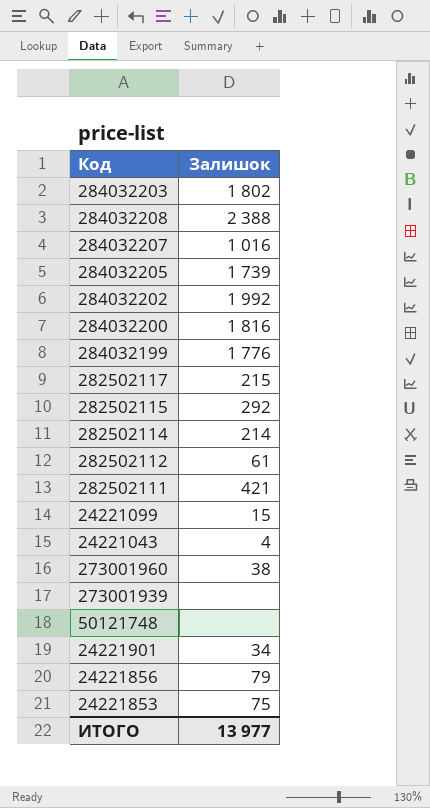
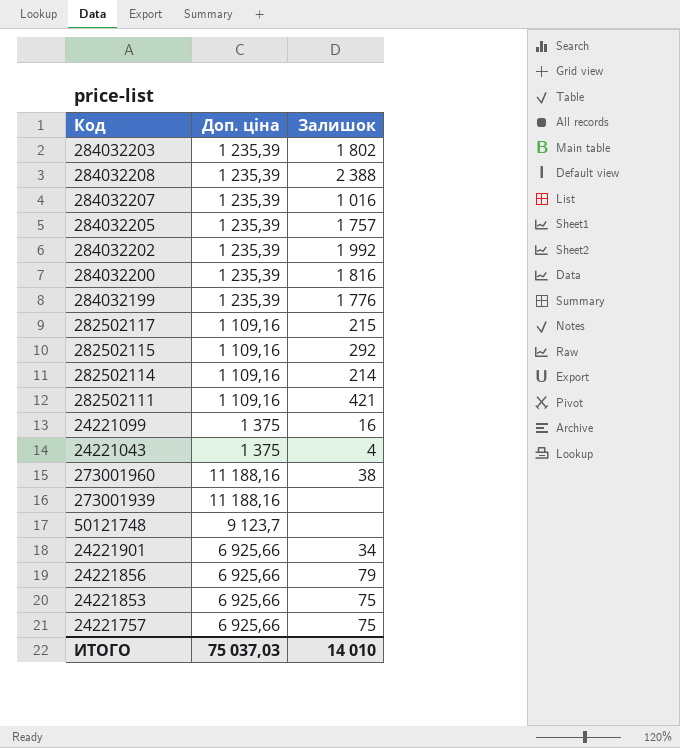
column Доп. ціна | position: none -> 2
row 282502112: 61 -> none
284032205 | Залишок: 1 739 -> 1 757
24221099 | Залишок: 15 -> 16
row 24221757: none -> 6 925,66 | 75
ИТОГО | Залишок: 13 977 -> 14 010

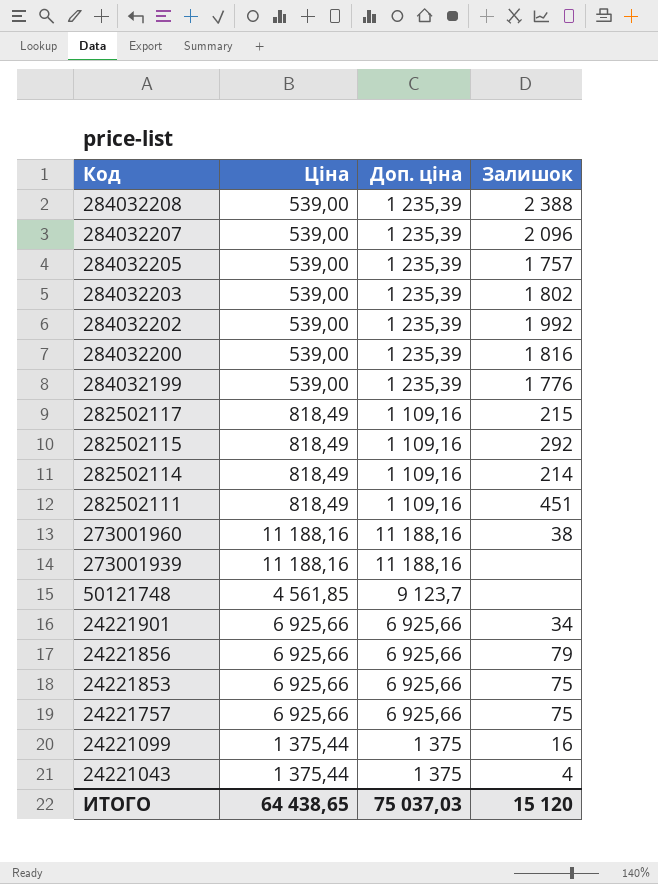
row order: none -> Код descending
column Ціна | position: none -> 2
284032207 | Залишок: 1 016 -> 2 096
282502111 | Залишок: 421 -> 451
ИТОГО | Залишок: 14 010 -> 15 120

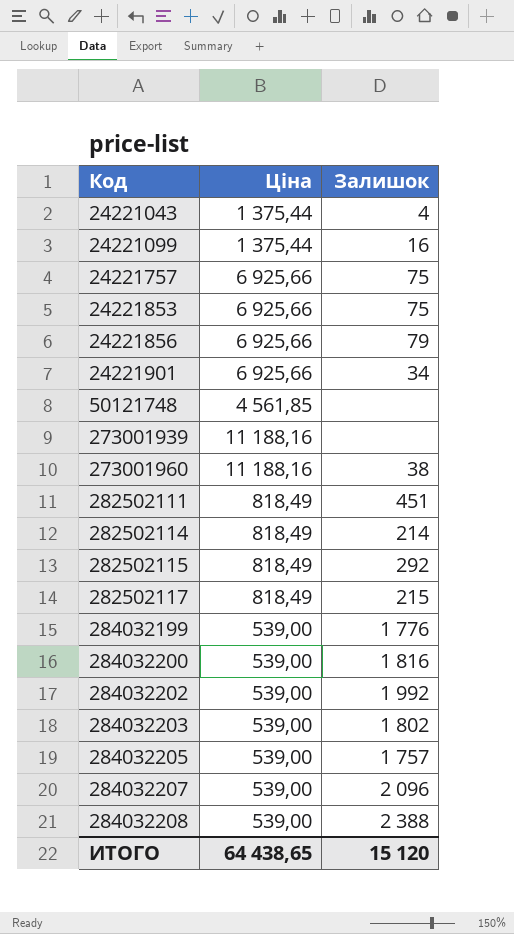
row order: Код descending -> Код ascending
column Доп. ціна | position: 3 -> none

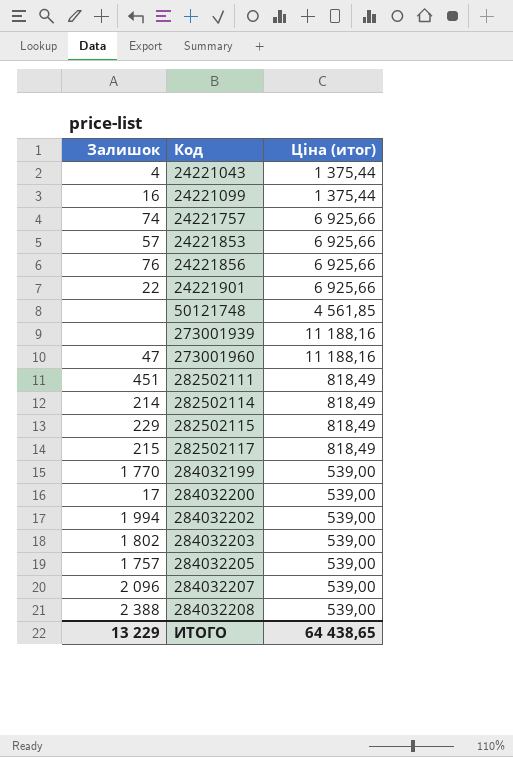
column Залишок | position: 3 -> 1
column name: Ціна -> Ціна (итог)
24221757 | Залишок: 75 -> 74
24221853 | Залишок: 75 -> 57
24221856 | Залишок: 79 -> 76
24221901 | Залишок: 34 -> 22
273001960 | Залишок: 38 -> 47
282502115 | Залишок: 292 -> 229
284032199 | Залишок: 1 776 -> 1 770
284032200 | Залишок: 1 816 -> 17
284032202 | Залишок: 1 992 -> 1 994
ИТОГО | Залишок: 15 120 -> 13 229

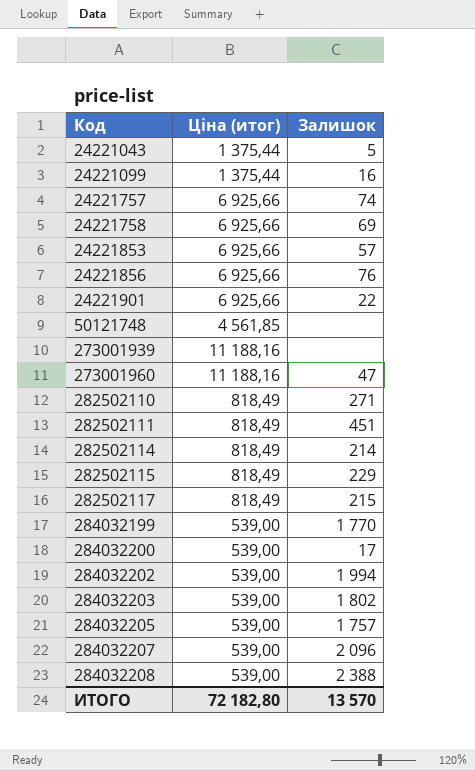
column Залишок | position: 1 -> 3
24221043 | Залишок: 4 -> 5
row 24221758: none -> 6 925,66 | 69
row 282502110: none -> 818,49 | 271
ИТОГО | Ціна (итог): 64 438,65 -> 72 182,80
ИТОГО | Залишок: 13 229 -> 13 570

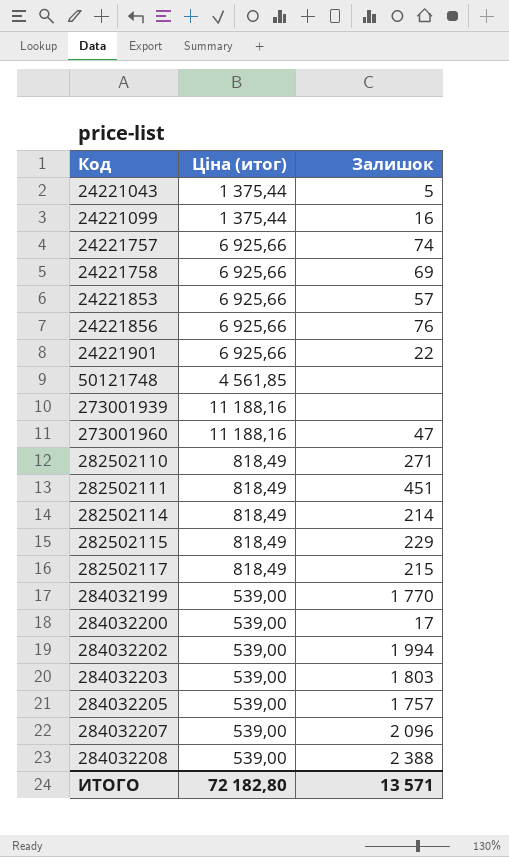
284032203 | Залишок: 1 802 -> 1 803
ИТОГО | Залишок: 13 570 -> 13 571

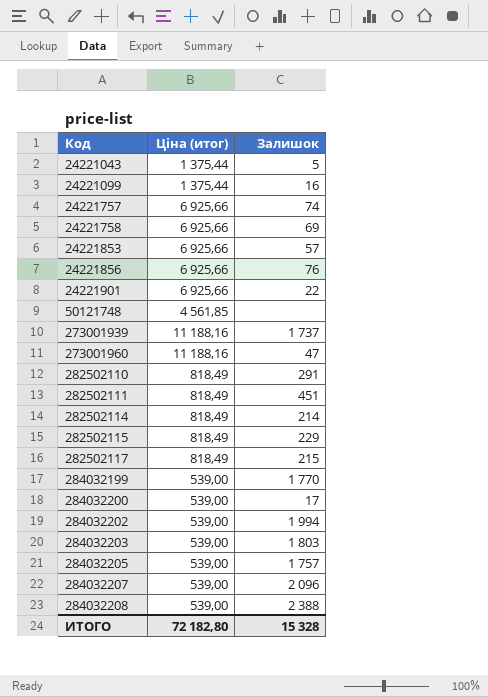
273001939 | Залишок: none -> 1 737
282502110 | Залишок: 271 -> 291
ИТОГО | Залишок: 13 571 -> 15 328

